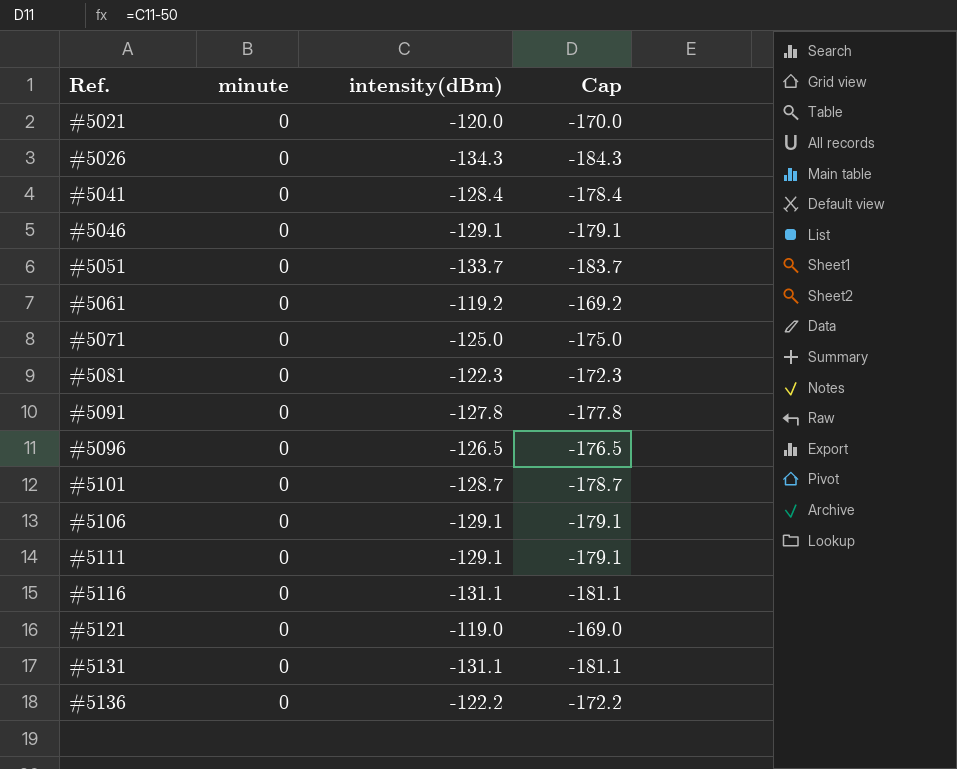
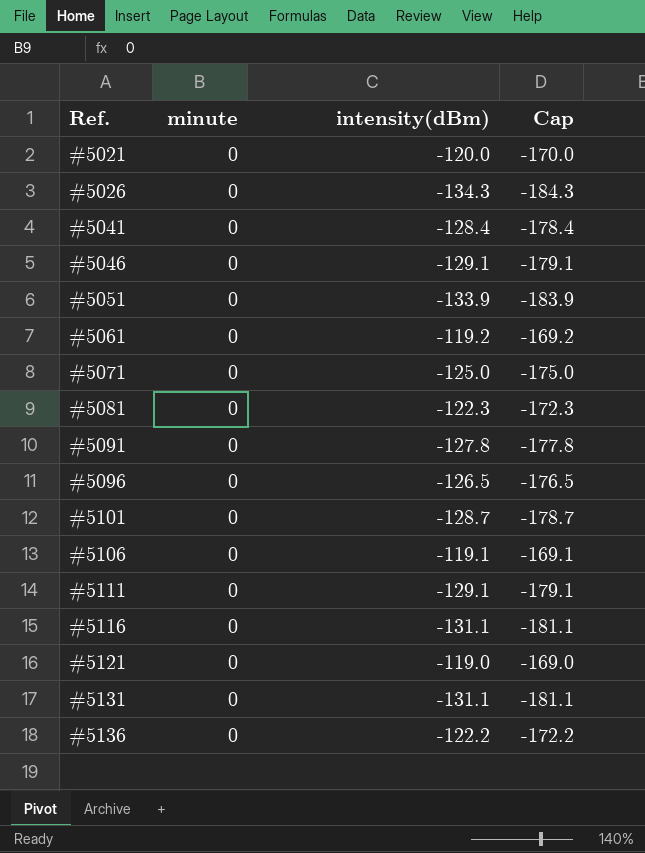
#5051 | intensity(dBm): -133.7 -> -133.9
#5051 | Cap: -183.7 -> -183.9
#5106 | intensity(dBm): -129.1 -> -119.1
#5106 | Cap: -179.1 -> -169.1

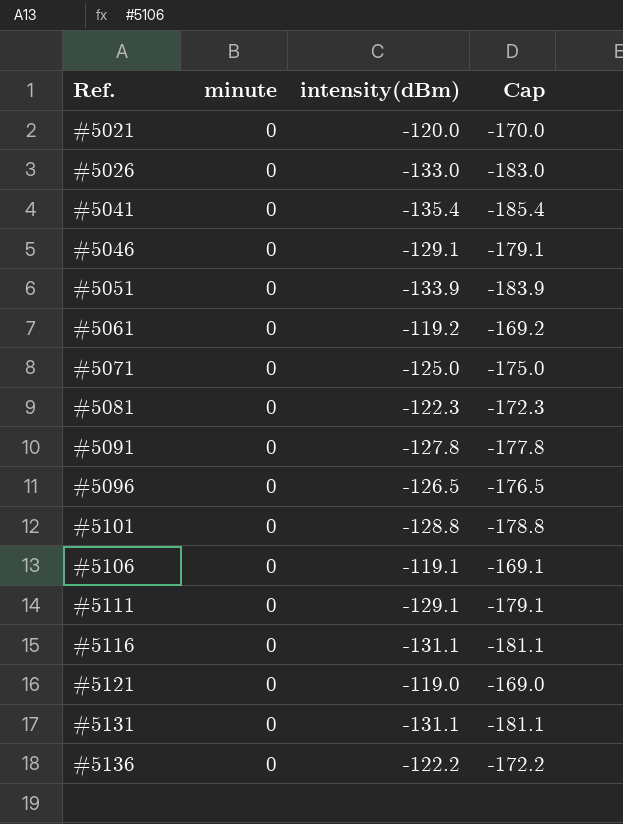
#5026 | intensity(dBm): -134.3 -> -133.0
#5026 | Cap: -184.3 -> -183.0
#5041 | intensity(dBm): -128.4 -> -135.4
#5041 | Cap: -178.4 -> -185.4
#5101 | intensity(dBm): -128.7 -> -128.8
#5101 | Cap: -178.7 -> -178.8

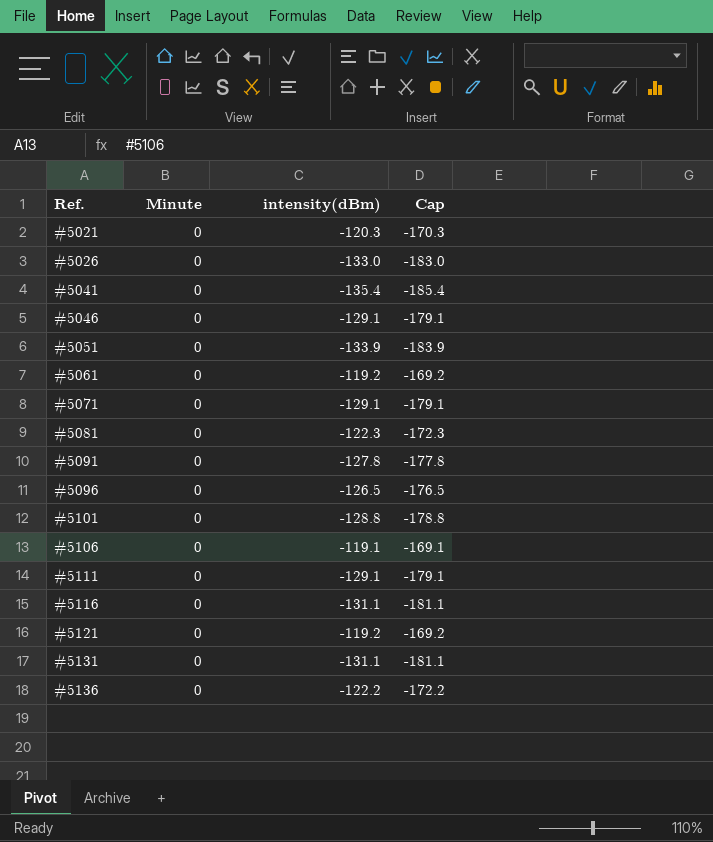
column name: minute -> Minute
#5021 | intensity(dBm): -120.0 -> -120.3
#5021 | Cap: -170.0 -> -170.3
#5071 | intensity(dBm): -125.0 -> -129.1
#5071 | Cap: -175.0 -> -179.1
#5121 | intensity(dBm): -119.0 -> -119.2
#5121 | Cap: -169.0 -> -169.2

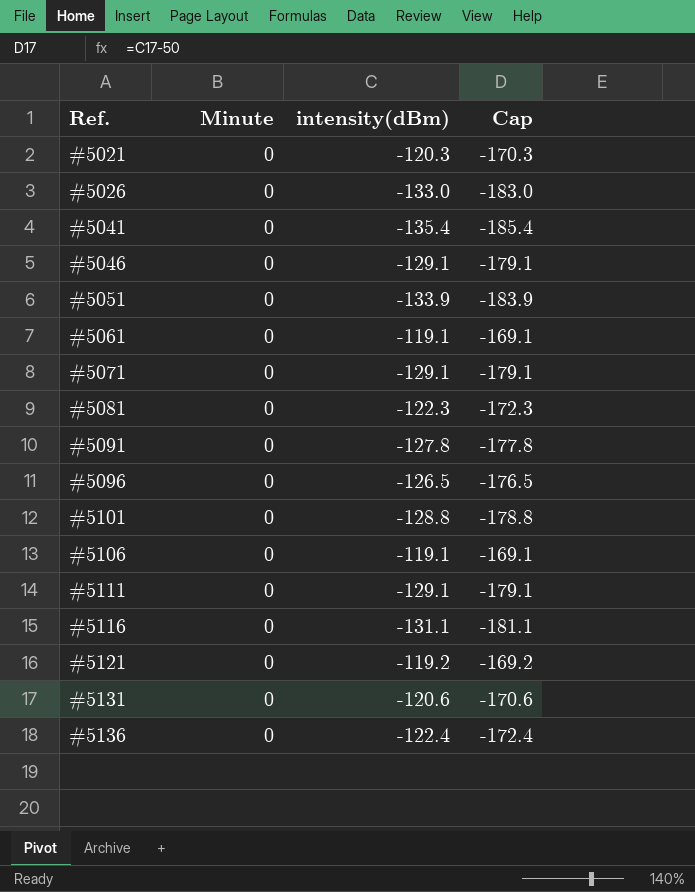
#5061 | intensity(dBm): -119.2 -> -119.1
#5061 | Cap: -169.2 -> -169.1
#5131 | intensity(dBm): -131.1 -> -120.6
#5131 | Cap: -181.1 -> -170.6
#5136 | intensity(dBm): -122.2 -> -122.4
#5136 | Cap: -172.2 -> -172.4

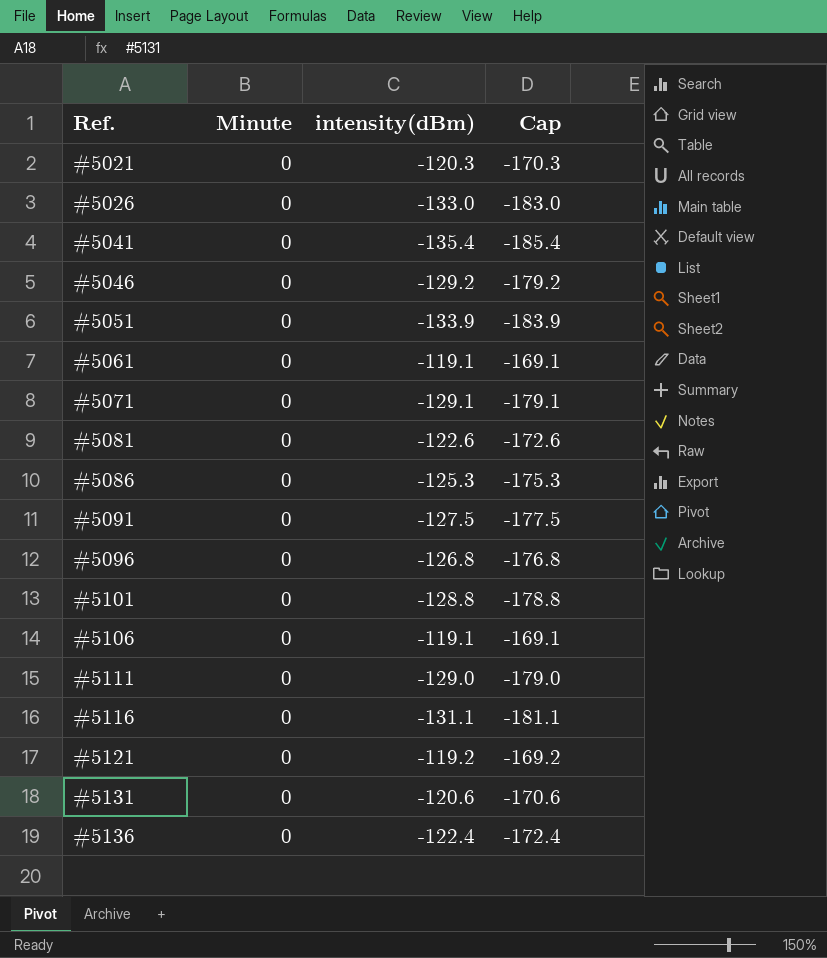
#5046 | intensity(dBm): -129.1 -> -129.2
#5046 | Cap: -179.1 -> -179.2
#5081 | intensity(dBm): -122.3 -> -122.6
#5081 | Cap: -172.3 -> -172.6
row #5086: none -> 0 | -125.3 | -175.3
#5091 | intensity(dBm): -127.8 -> -127.5
#5091 | Cap: -177.8 -> -177.5
#5096 | intensity(dBm): -126.5 -> -126.8
#5096 | Cap: -176.5 -> -176.8
#5111 | intensity(dBm): -129.1 -> -129.0
#5111 | Cap: -179.1 -> -179.0

